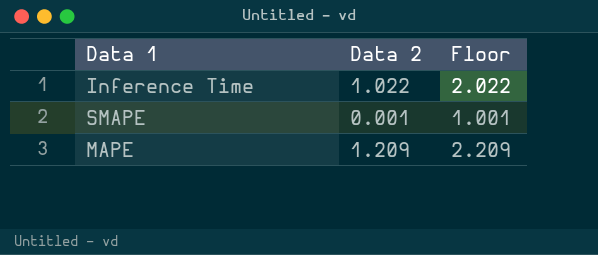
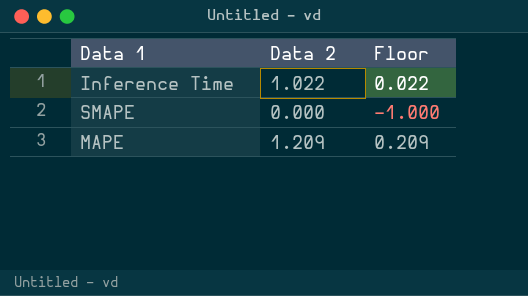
column Floor | formula: [Data 2] + 1 -> [Data 2] - 1
SMAPE | Data 2: 0.001 -> 0.000

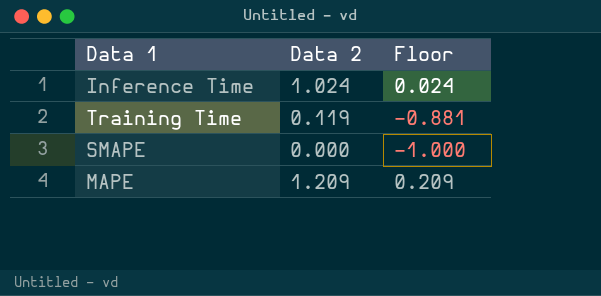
Inference Time | Data 2: 1.022 -> 1.024
Inference Time | Floor: 0.022 -> 0.024
row Training Time: none -> 0.119 | -0.881

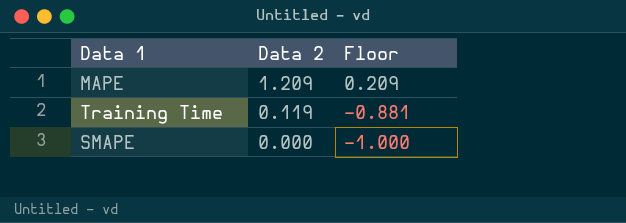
row order: none -> Data 2 descending
row Inference Time: 1.024 | 0.024 -> none

